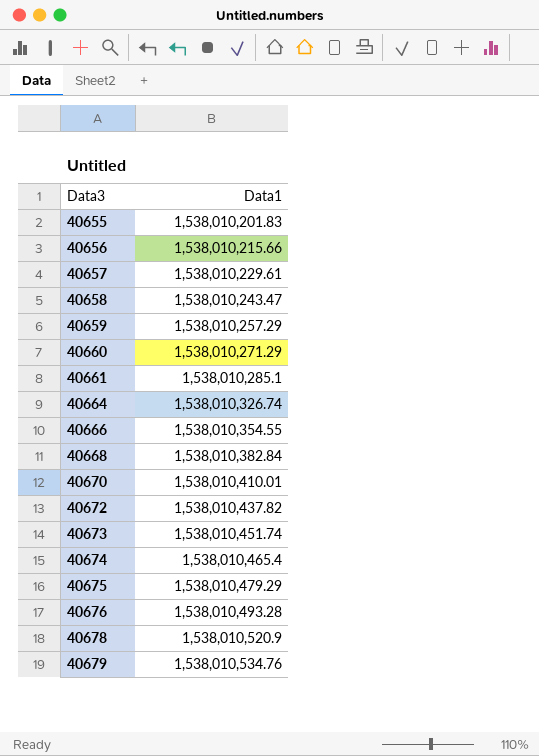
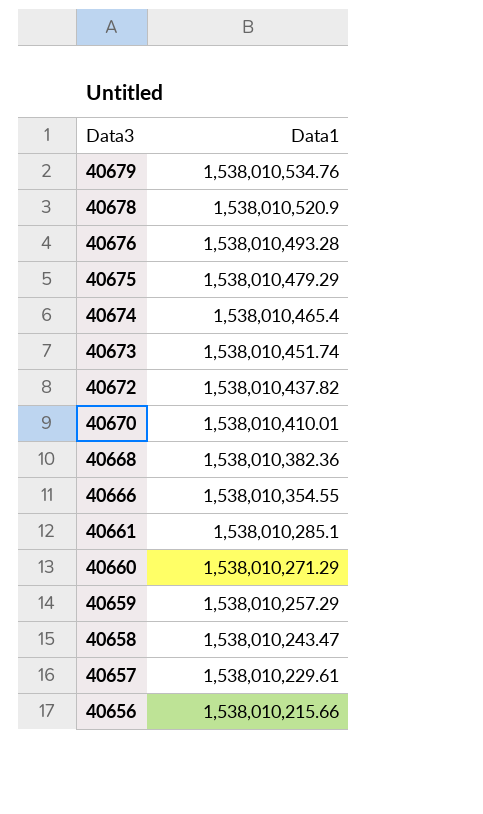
row order: Data3 ascending -> Data3 descending
row 40655: 1,538,010,201.83 -> none
row 40664: 1,538,010,326.74 -> none
40668 | Data1: 1,538,010,382.84 -> 1,538,010,382.36

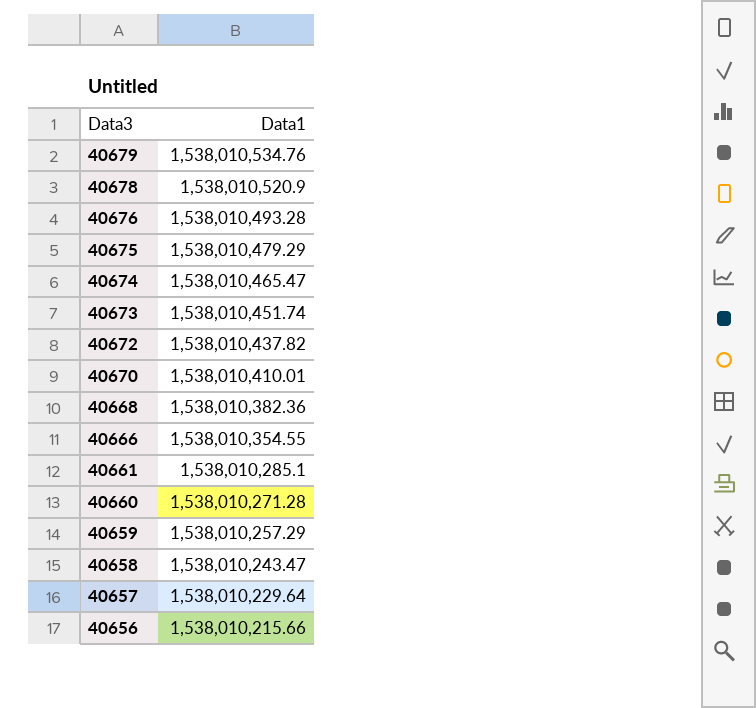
40674 | Data1: 1,538,010,465.4 -> 1,538,010,465.47
40660 | Data1: 1,538,010,271.29 -> 1,538,010,271.28
40657 | Data1: 1,538,010,229.61 -> 1,538,010,229.64

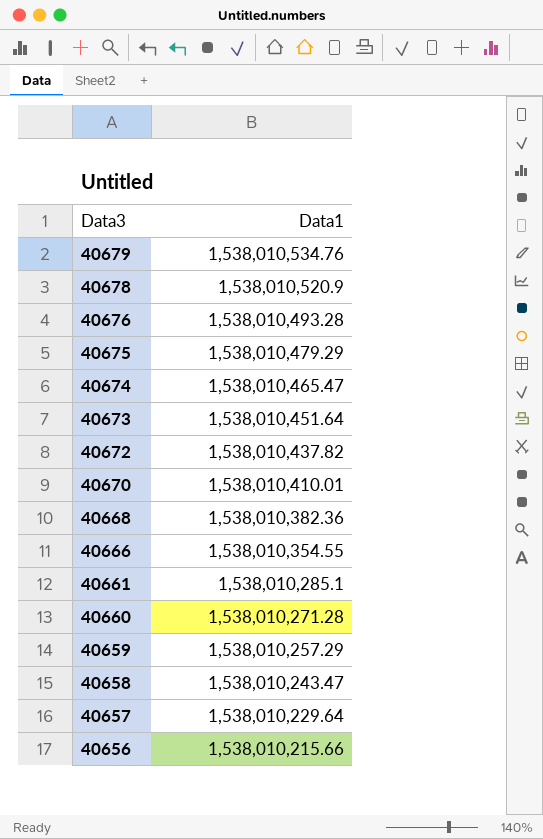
40673 | Data1: 1,538,010,451.74 -> 1,538,010,451.64

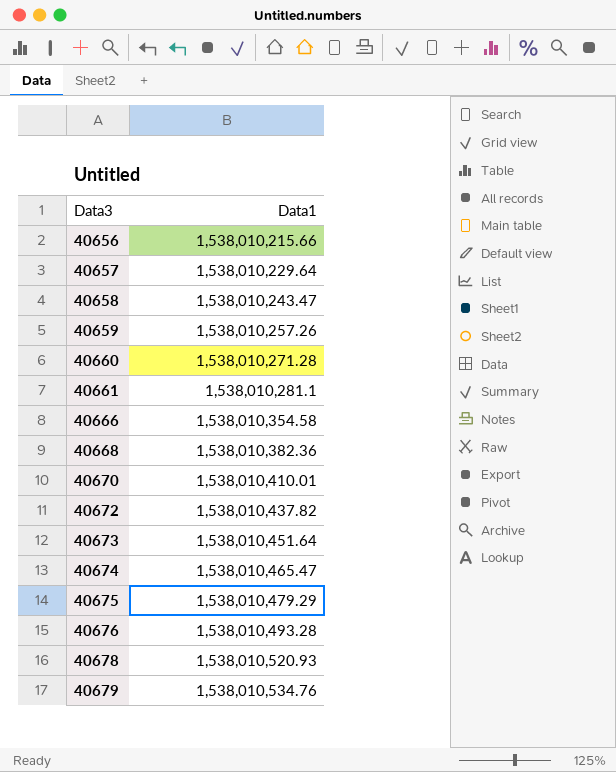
row order: Data3 descending -> Data3 ascending
40659 | Data1: 1,538,010,257.29 -> 1,538,010,257.26
40661 | Data1: 1,538,010,285.1 -> 1,538,010,281.1
40666 | Data1: 1,538,010,354.55 -> 1,538,010,354.58
40678 | Data1: 1,538,010,520.9 -> 1,538,010,520.93

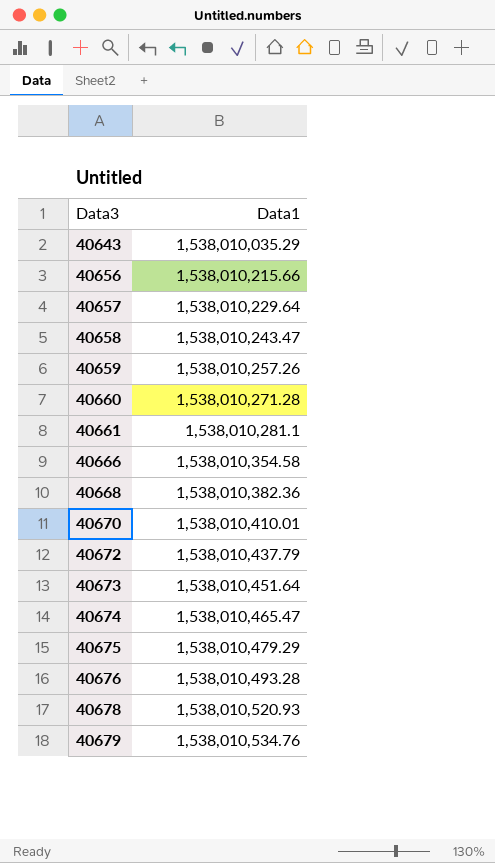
row 40643: none -> 1,538,010,035.29
40672 | Data1: 1,538,010,437.82 -> 1,538,010,437.79

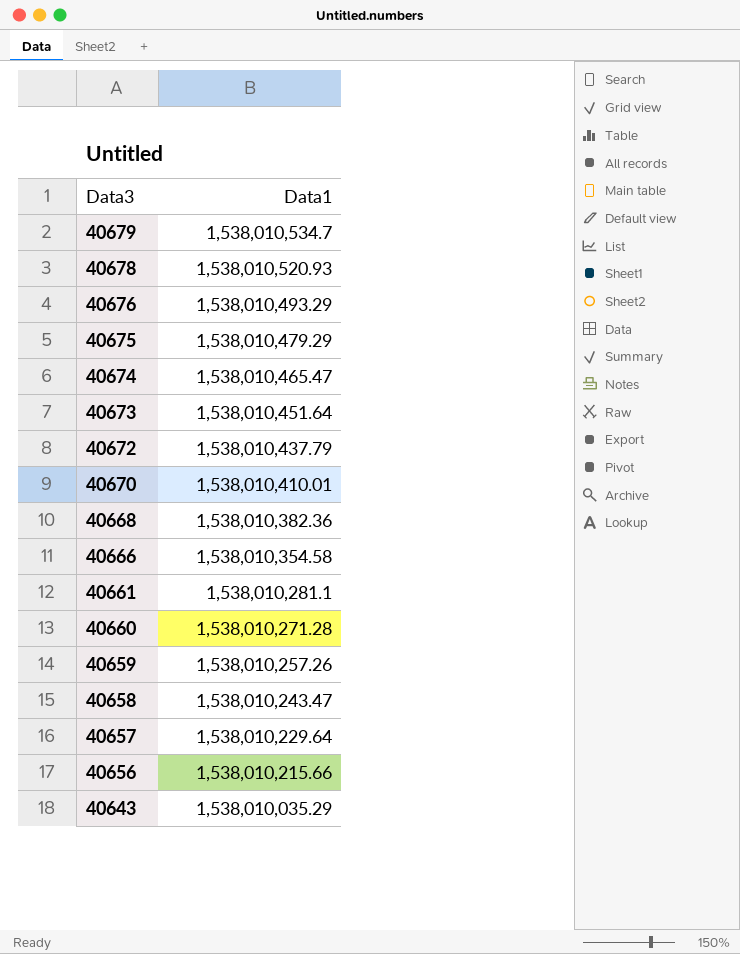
row order: Data3 ascending -> Data3 descending
40679 | Data1: 1,538,010,534.76 -> 1,538,010,534.7
40676 | Data1: 1,538,010,493.28 -> 1,538,010,493.29

